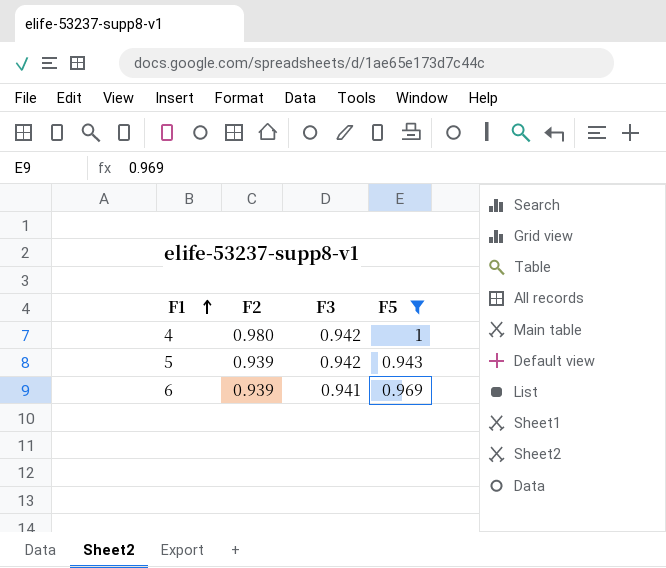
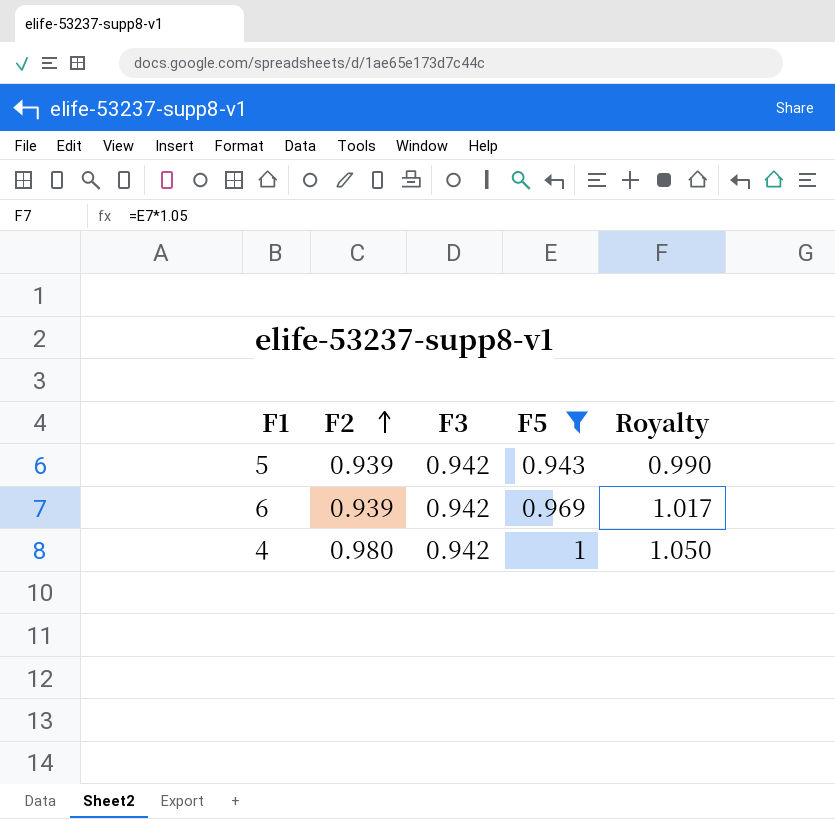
row order: F1 ascending -> F2 ascending
column Royalty | formula: none -> [F5] * 1.05
6 | F3: 0.941 -> 0.942

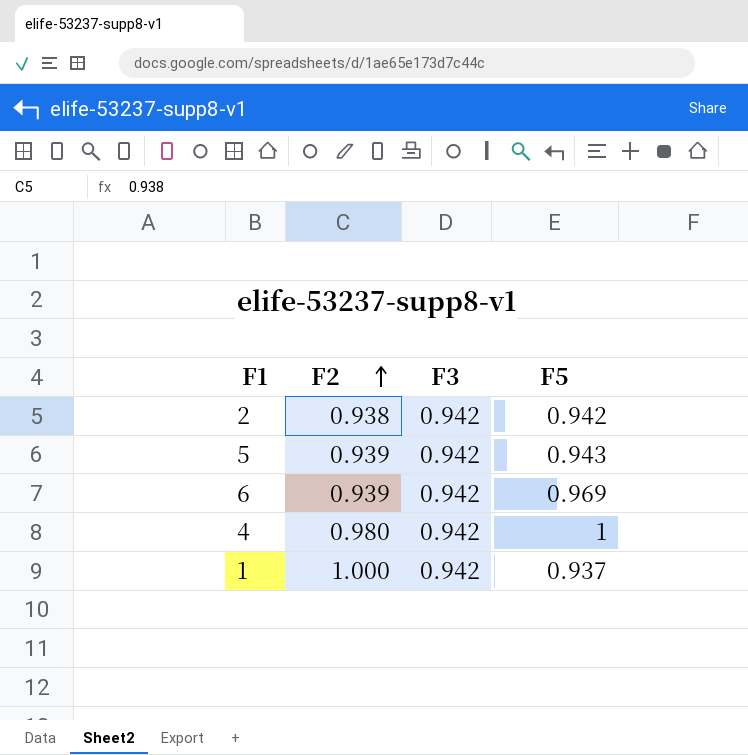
filter: F5 >= 0.943 -> none
column Royalty | formula: [F5] * 1.05 -> none

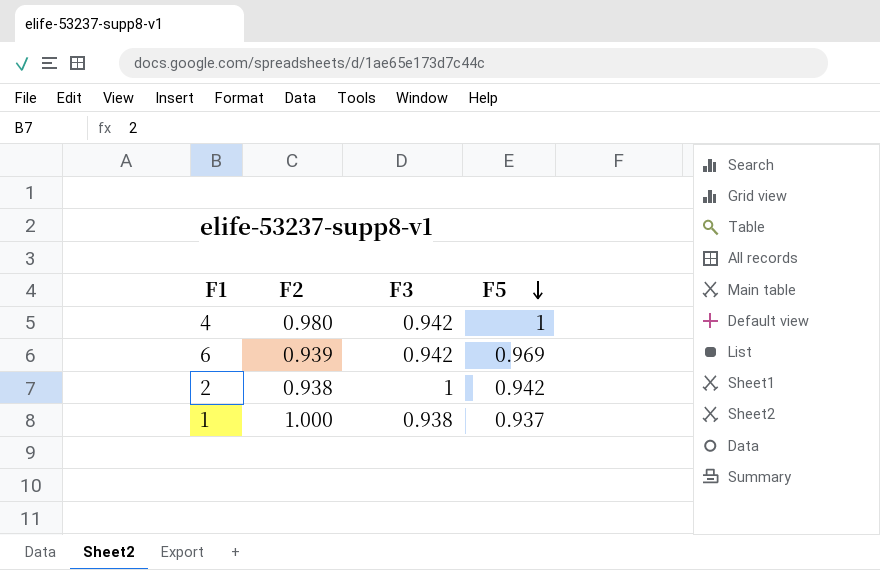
row order: F2 ascending -> F5 descending
row 5: 0.939 | 0.942 | 0.943 -> none
2 | F3: 0.942 -> 1
1 | F3: 0.942 -> 0.938

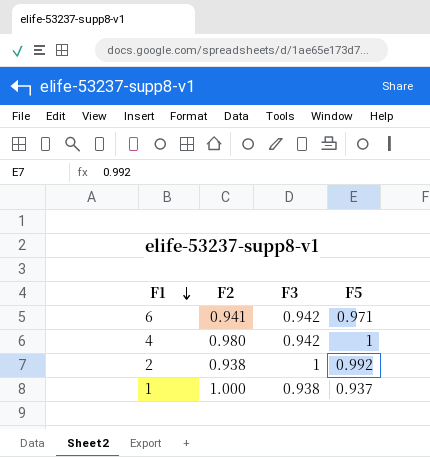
row order: F5 descending -> F1 descending
6 | F2: 0.939 -> 0.941
6 | F5: 0.969 -> 0.971
2 | F5: 0.942 -> 0.992

